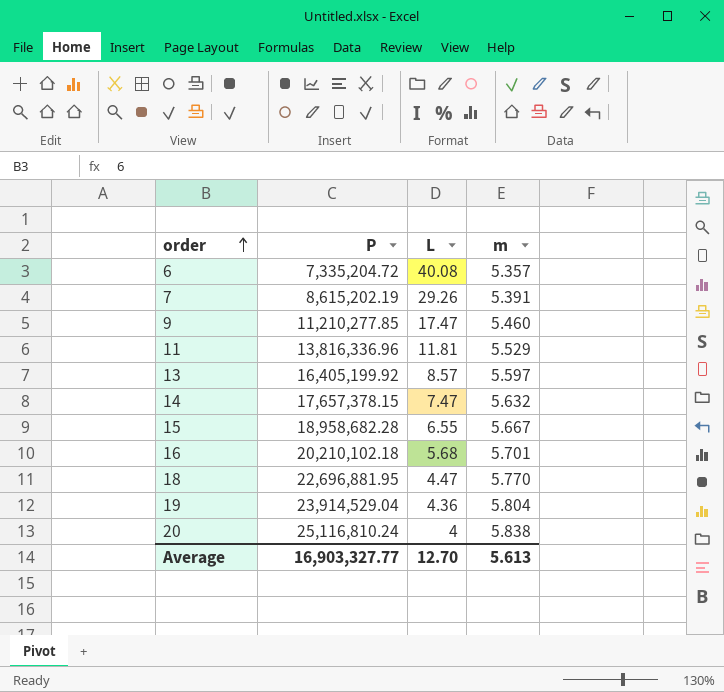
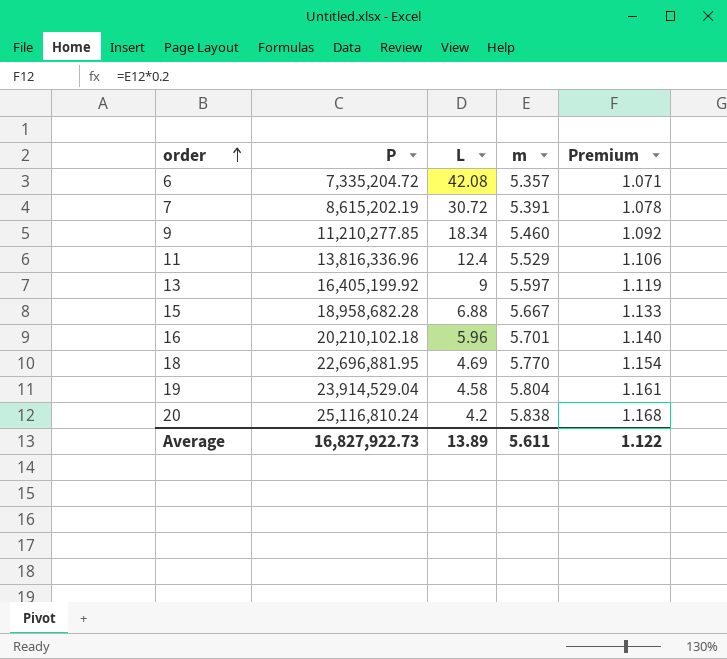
column Premium | formula: none -> [m] * 0.2
row 14: 17,657,378.15 | 7.47 | 5.632 -> none
6 | L: 40.08 -> 42.08
7 | L: 29.26 -> 30.72
9 | L: 17.47 -> 18.34
11 | L: 11.81 -> 12.4
13 | L: 8.57 -> 9
15 | L: 6.55 -> 6.88
16 | L: 5.68 -> 5.96
18 | L: 4.47 -> 4.69
19 | L: 4.36 -> 4.58
20 | L: 4 -> 4.2
Average | P: 16,903,327.77 -> 16,827,922.73
Average | L: 12.70 -> 13.89
Average | m: 5.613 -> 5.611

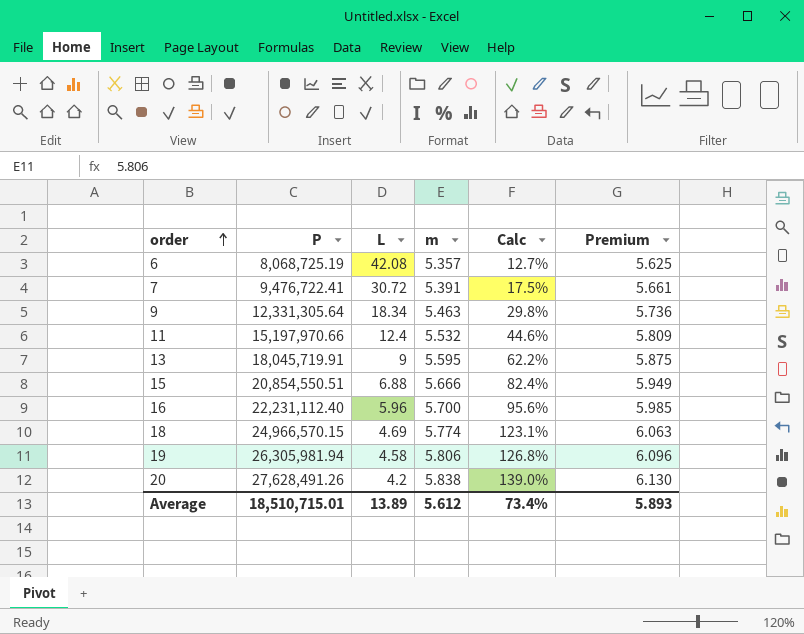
column Calc | formula: none -> [m] / [L]
column Premium | formula: [m] * 0.2 -> [m] * 1.05
6 | P: 7,335,204.72 -> 8,068,725.19
7 | P: 8,615,202.19 -> 9,476,722.41
9 | P: 11,210,277.85 -> 12,331,305.64
9 | m: 5.460 -> 5.463
11 | P: 13,816,336.96 -> 15,197,970.66
11 | m: 5.529 -> 5.532
13 | P: 16,405,199.92 -> 18,045,719.91
13 | m: 5.597 -> 5.595
15 | P: 18,958,682.28 -> 20,854,550.51
15 | m: 5.667 -> 5.666
16 | P: 20,210,102.18 -> 22,231,112.40
16 | m: 5.701 -> 5.700
18 | P: 22,696,881.95 -> 24,966,570.15
18 | m: 5.770 -> 5.774
19 | P: 23,914,529.04 -> 26,305,981.94
19 | m: 5.804 -> 5.806
20 | P: 25,116,810.24 -> 27,628,491.26
Average | P: 16,827,922.73 -> 18,510,715.01
Average | m: 5.611 -> 5.612
Average | Premium: 1.122 -> 5.893

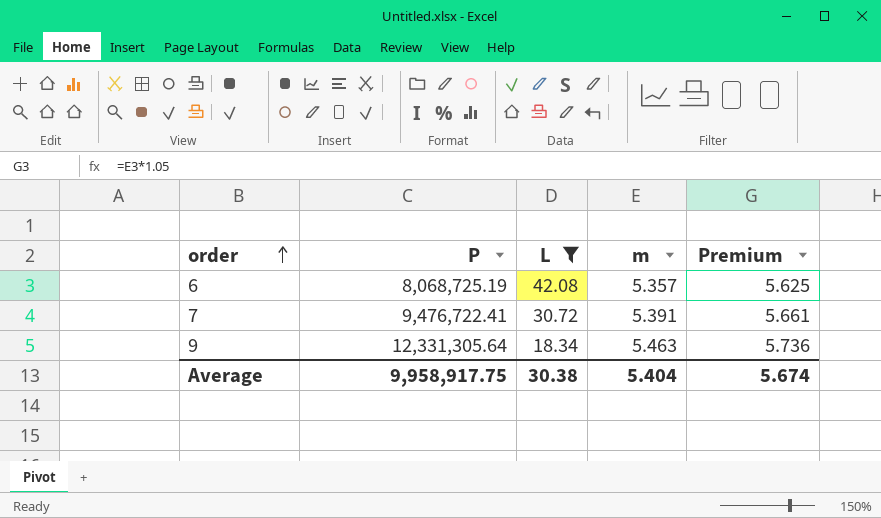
filter: none -> L >= 18.34
column Calc | formula: [m] / [L] -> none
Average | P: 18,510,715.01 -> 9,958,917.75
Average | L: 13.89 -> 30.38
Average | m: 5.612 -> 5.404
Average | Premium: 5.893 -> 5.674

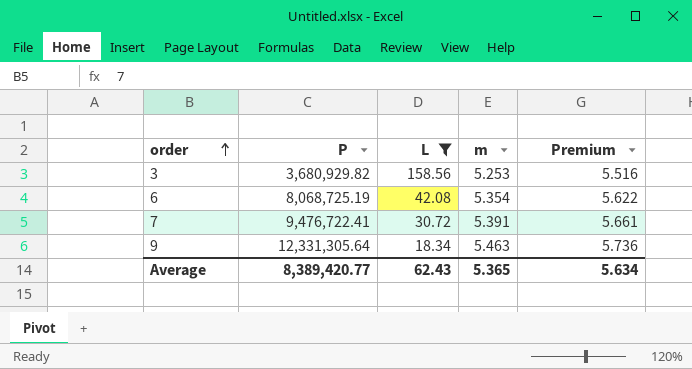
row 3: none -> 3,680,929.82 | 158.56 | 5.253 | 5.516
6 | m: 5.357 -> 5.354
6 | Premium: 5.625 -> 5.622
Average | P: 9,958,917.75 -> 8,389,420.77
Average | L: 30.38 -> 62.43
Average | m: 5.404 -> 5.365
Average | Premium: 5.674 -> 5.634

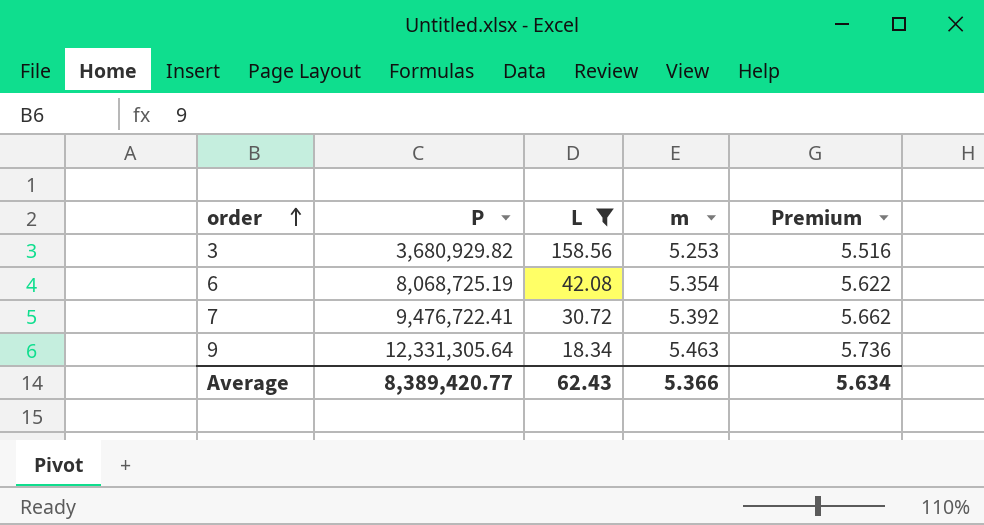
7 | m: 5.391 -> 5.392
7 | Premium: 5.661 -> 5.662
Average | m: 5.365 -> 5.366

